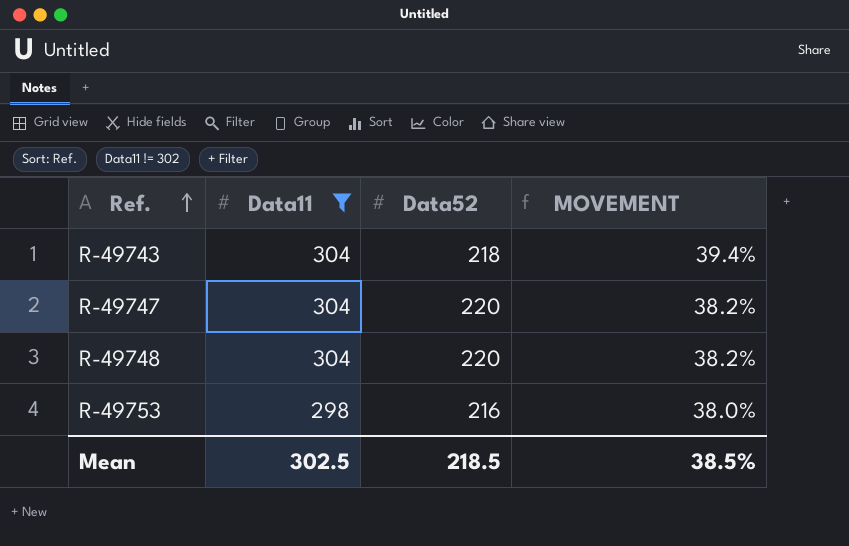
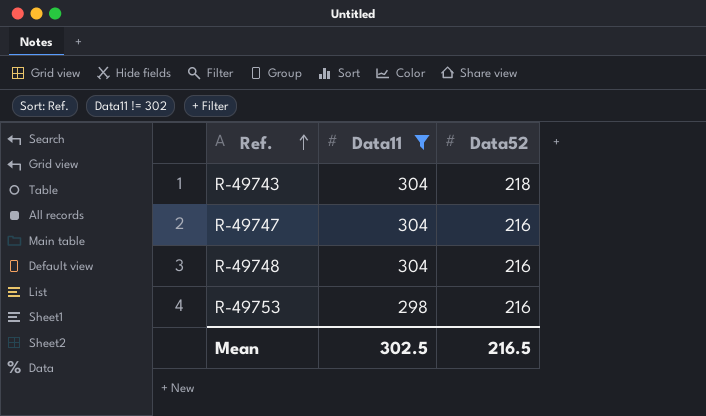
column MOVEMENT | formula: ([Data11] - [Data52]) / [Data52] -> none
R-49747 | Data52: 220 -> 216
R-49748 | Data52: 220 -> 216
Mean | Data52: 218.5 -> 216.5

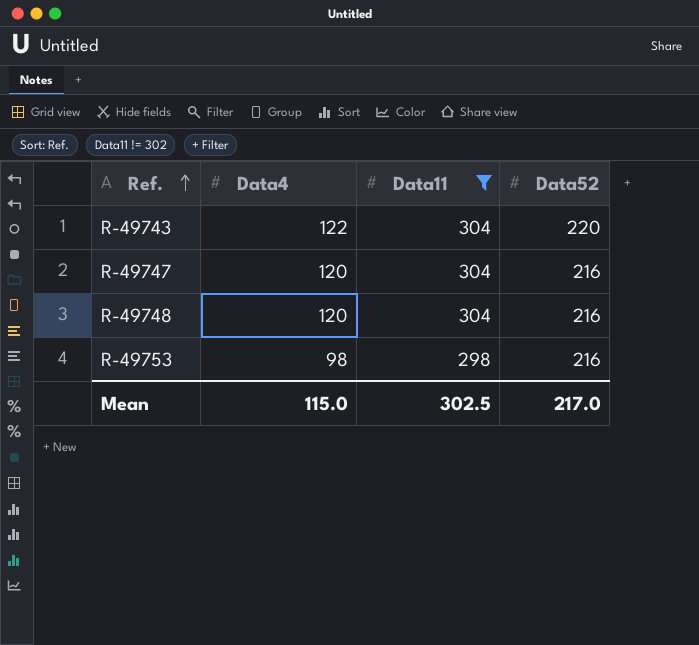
column Data4 | position: none -> 2
R-49743 | Data52: 218 -> 220
Mean | Data52: 216.5 -> 217.0

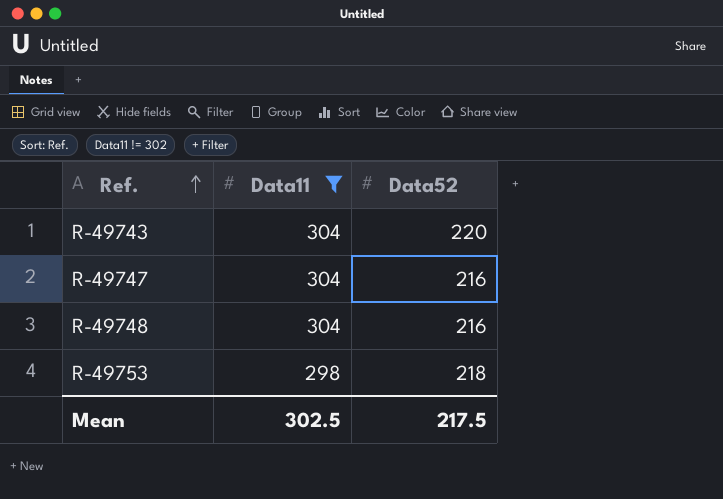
column Data4 | position: 2 -> none
R-49753 | Data52: 216 -> 218
Mean | Data52: 217.0 -> 217.5

